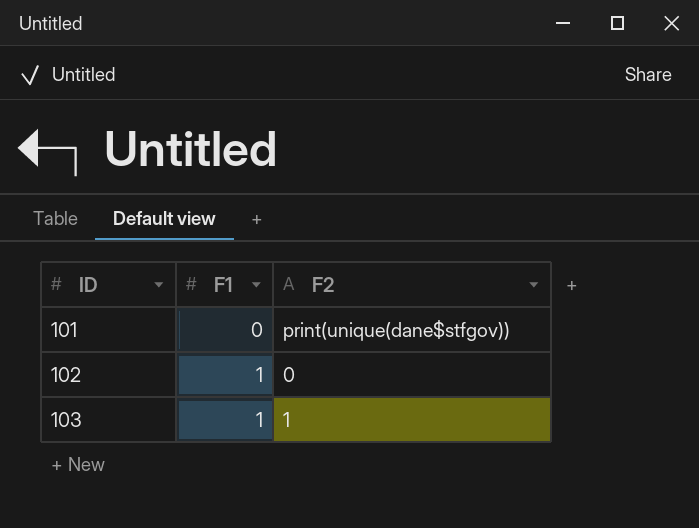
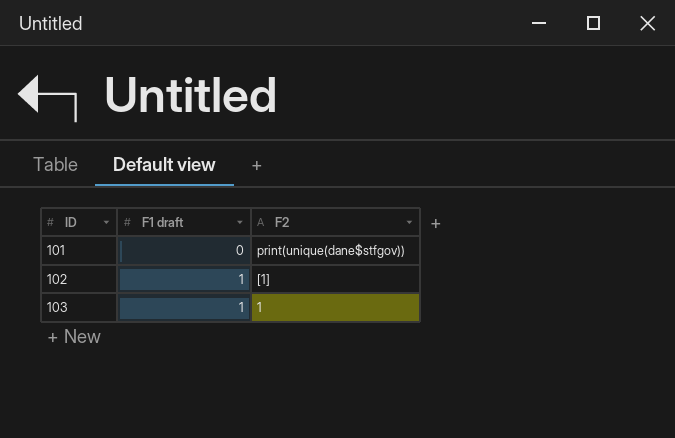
column name: F1 -> F1 draft
102 | F2: 0 -> [1]

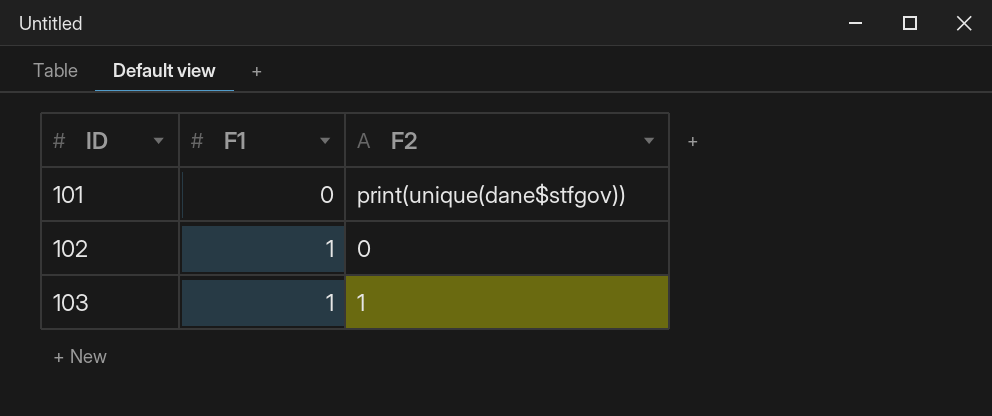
column name: F1 draft -> F1
102 | F2: [1] -> 0

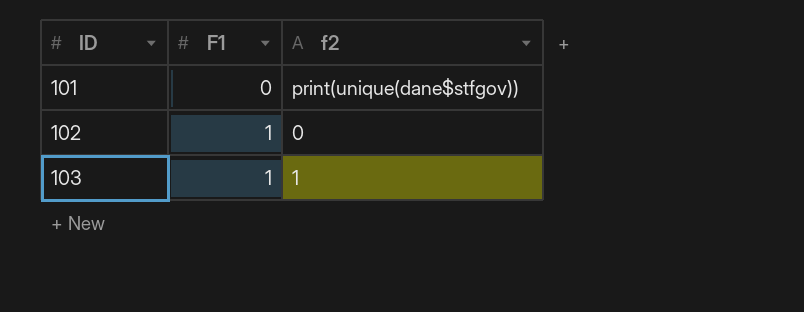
column name: F2 -> f2

